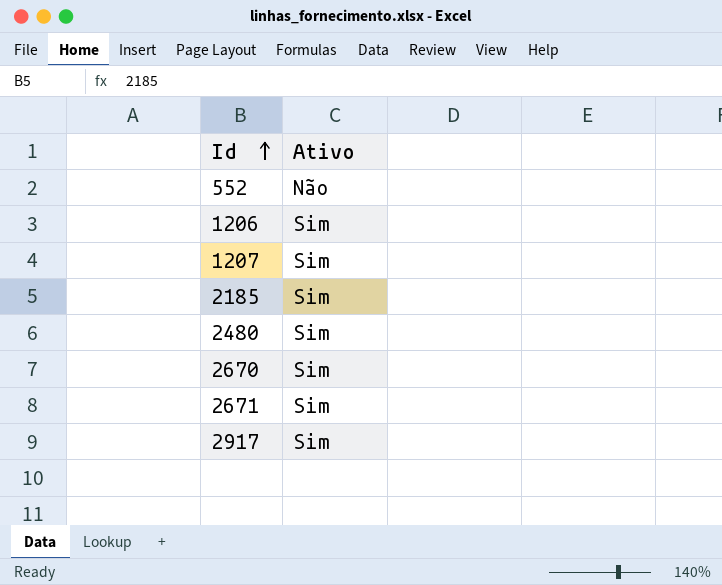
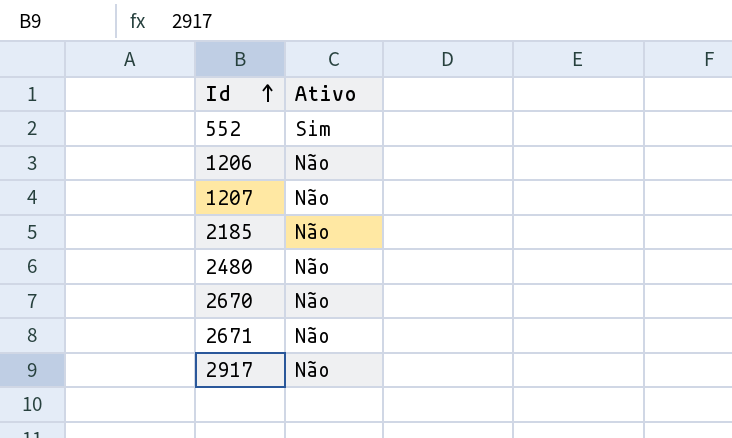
552 | Ativo: Não -> Sim
1206 | Ativo: Sim -> Não
1207 | Ativo: Sim -> Não
2185 | Ativo: Sim -> Não
2480 | Ativo: Sim -> Não
2670 | Ativo: Sim -> Não
2671 | Ativo: Sim -> Não
2917 | Ativo: Sim -> Não

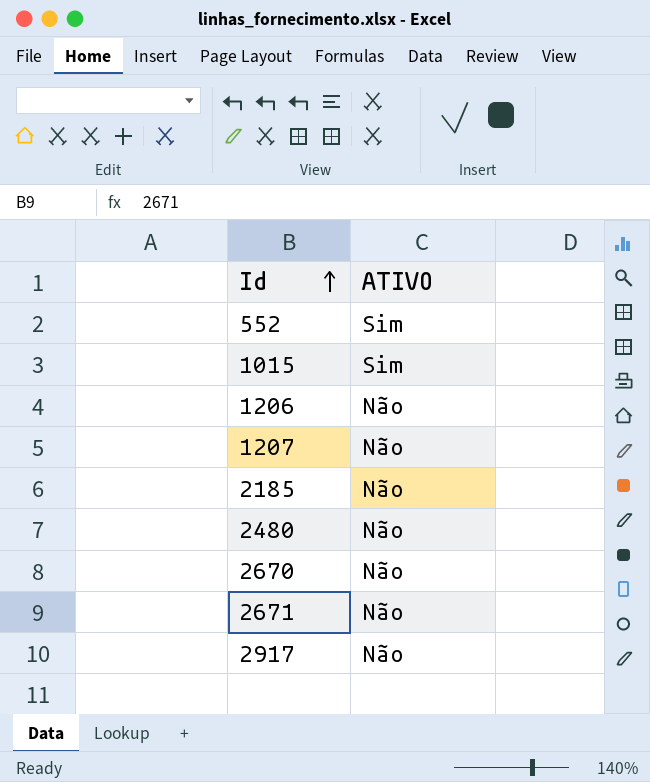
column name: Ativo -> ATIVO
row 1015: none -> Sim

